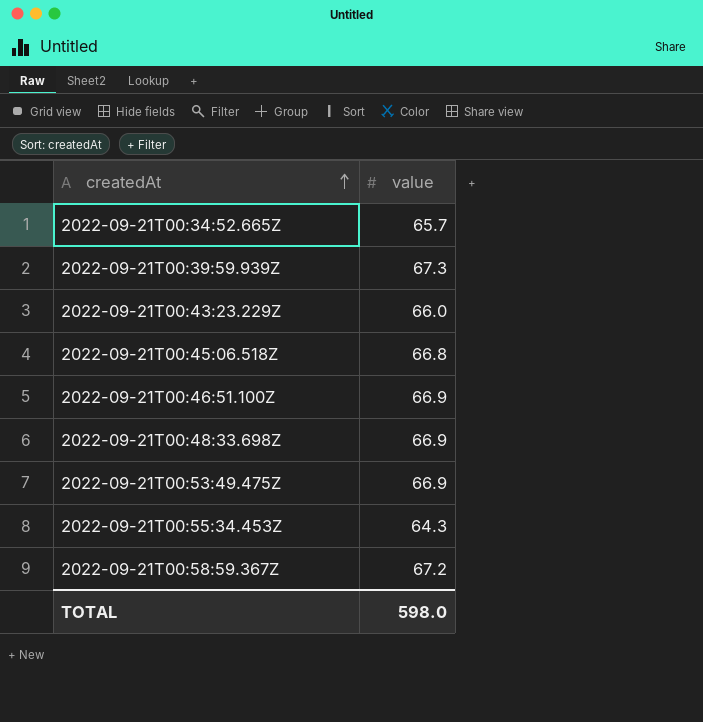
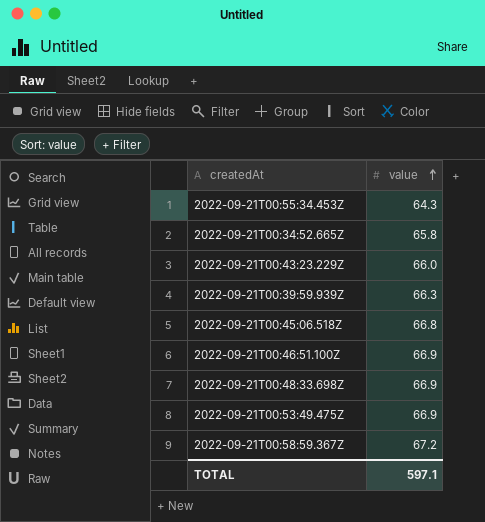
row order: createdAt ascending -> value ascending
2022-09-21T00:34:52.665Z | value: 65.7 -> 65.8
2022-09-21T00:39:59.939Z | value: 67.3 -> 66.3
TOTAL | value: 598.0 -> 597.1

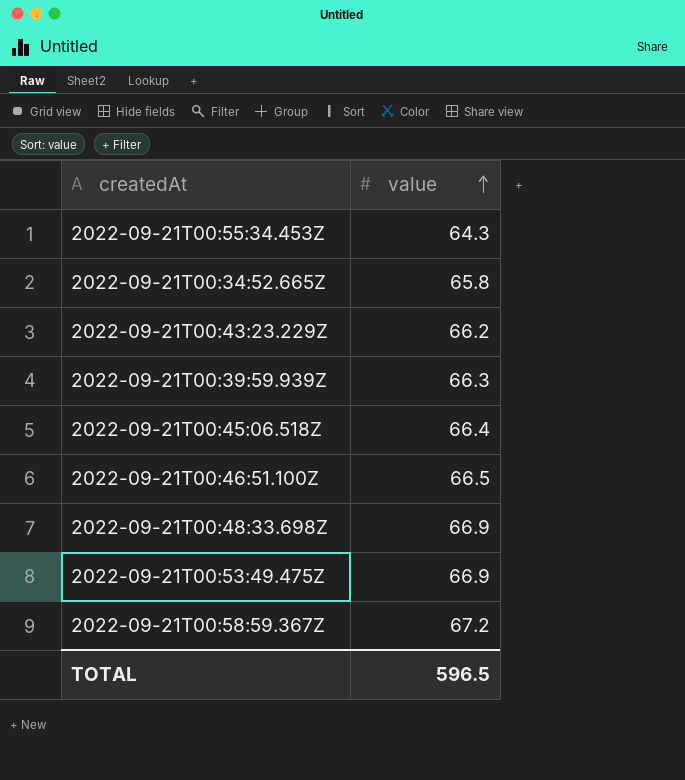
2022-09-21T00:43:23.229Z | value: 66.0 -> 66.2
2022-09-21T00:45:06.518Z | value: 66.8 -> 66.4
2022-09-21T00:46:51.100Z | value: 66.9 -> 66.5
TOTAL | value: 597.1 -> 596.5

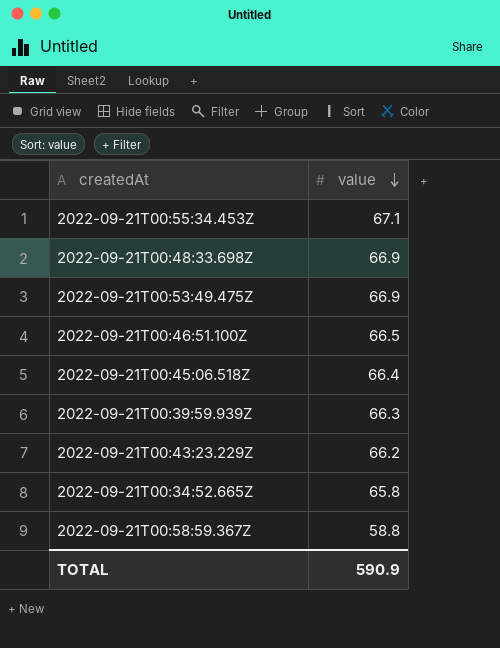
row order: value ascending -> value descending
2022-09-21T00:55:34.453Z | value: 64.3 -> 67.1
2022-09-21T00:58:59.367Z | value: 67.2 -> 58.8
TOTAL | value: 596.5 -> 590.9

